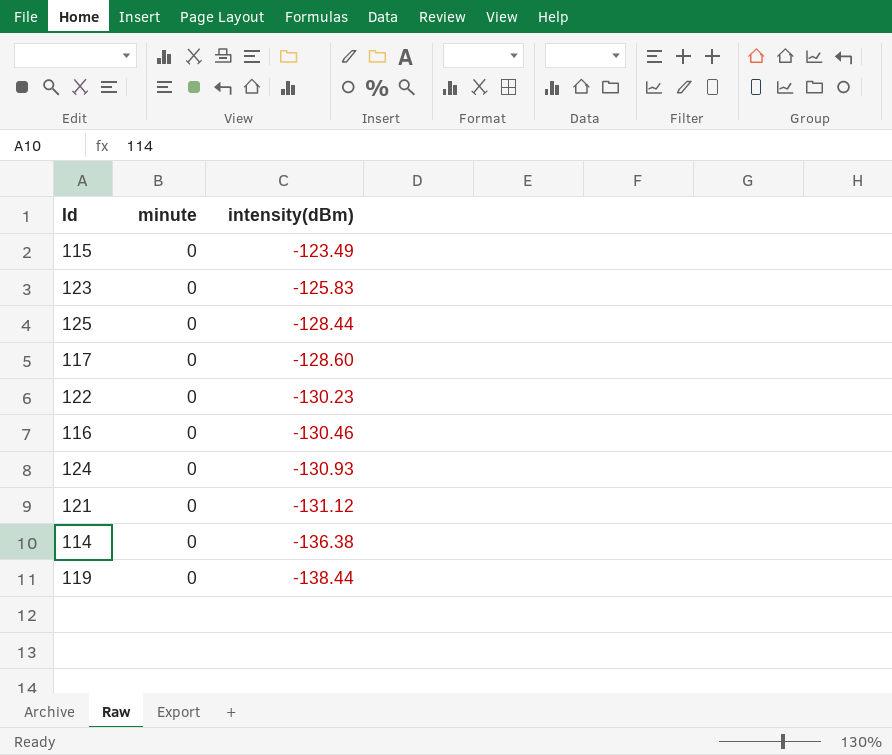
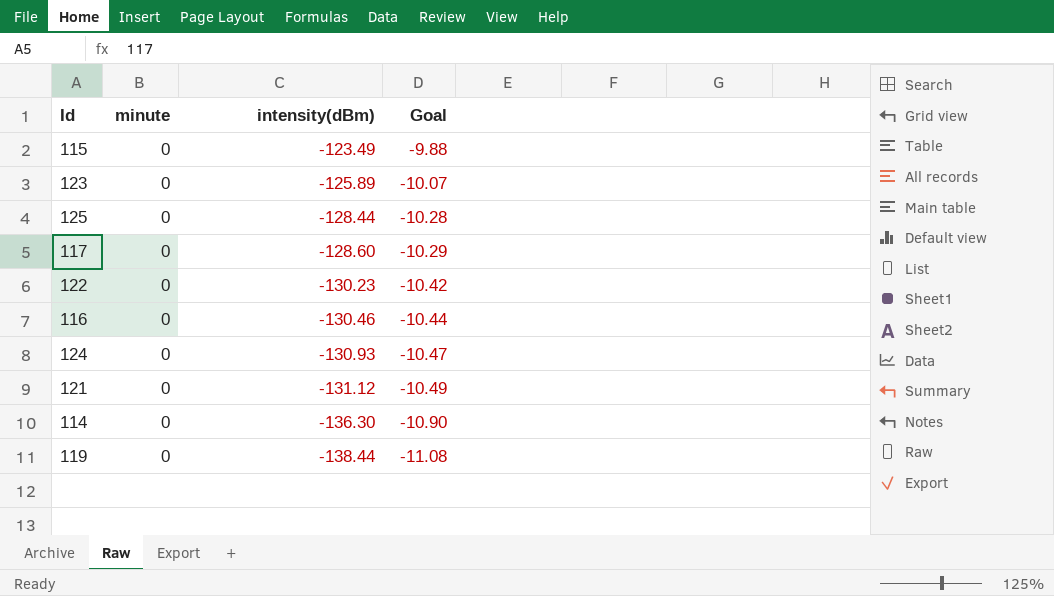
column Goal | formula: none -> [intensity(dBm)] * 0.08
123 | intensity(dBm): -125.83 -> -125.89
114 | intensity(dBm): -136.38 -> -136.30

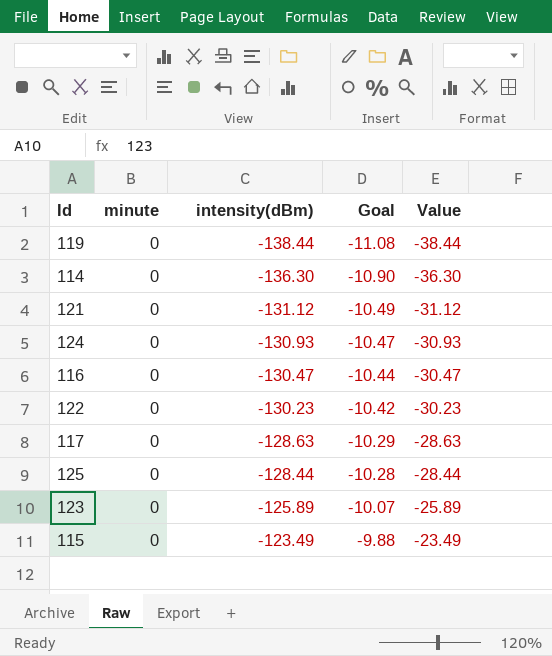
row order: intensity(dBm) descending -> intensity(dBm) ascending
column Value | formula: none -> [intensity(dBm)] + 100
116 | intensity(dBm): -130.46 -> -130.47
117 | intensity(dBm): -128.60 -> -128.63

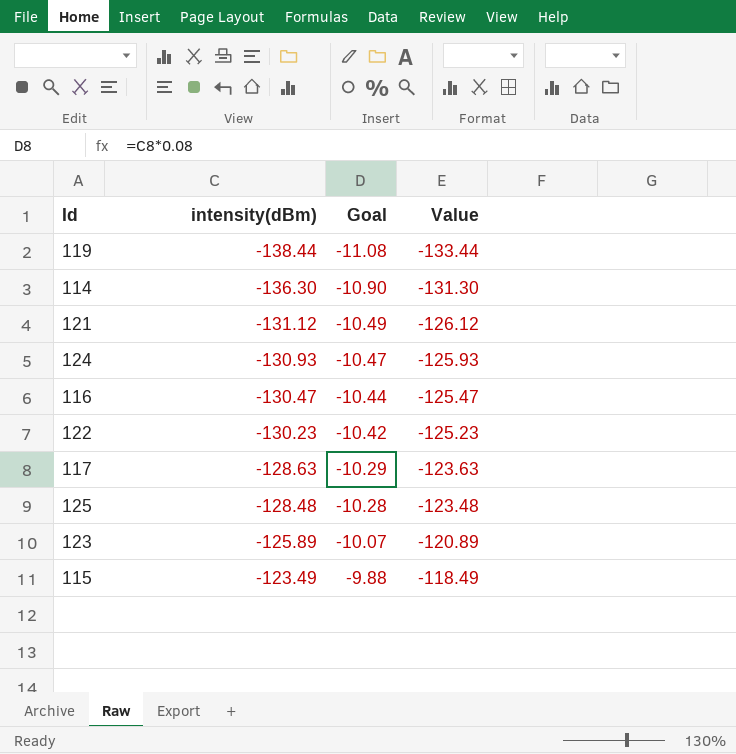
column minute | position: 2 -> none
column Value | formula: [intensity(dBm)] + 100 -> [intensity(dBm)] + 5
125 | intensity(dBm): -128.44 -> -128.48

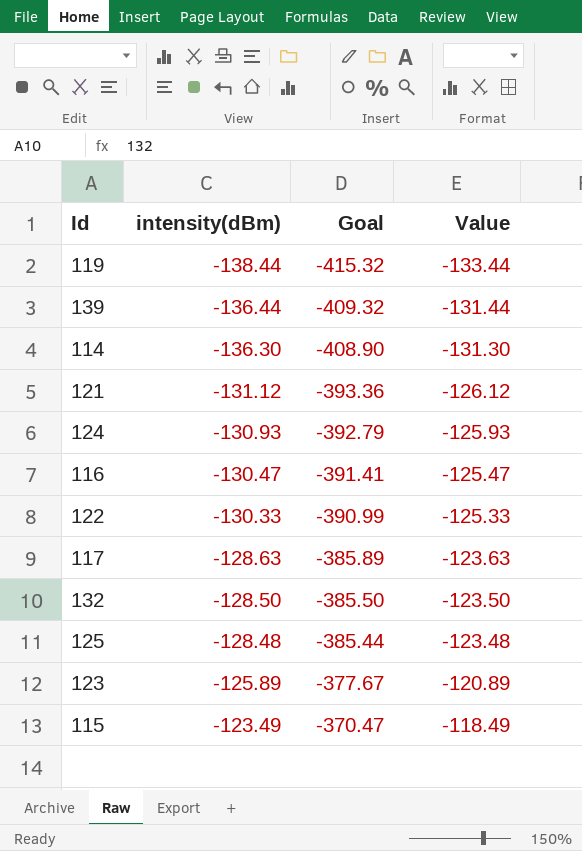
column Goal | formula: [intensity(dBm)] * 0.08 -> [intensity(dBm)] * 3
row 139: none -> -136.44 | -409.32 | -131.44
122 | intensity(dBm): -130.23 -> -130.33
122 | Value: -125.23 -> -125.33
row 132: none -> -128.50 | -385.50 | -123.50

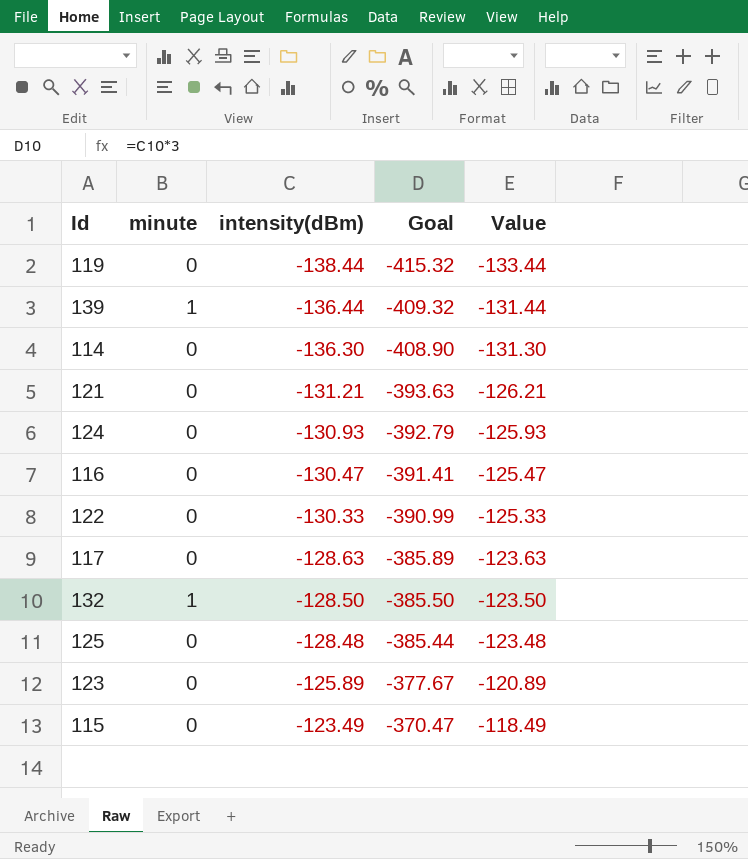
column minute | position: none -> 2
121 | intensity(dBm): -131.12 -> -131.21
121 | Goal: -393.36 -> -393.63
121 | Value: -126.12 -> -126.21

